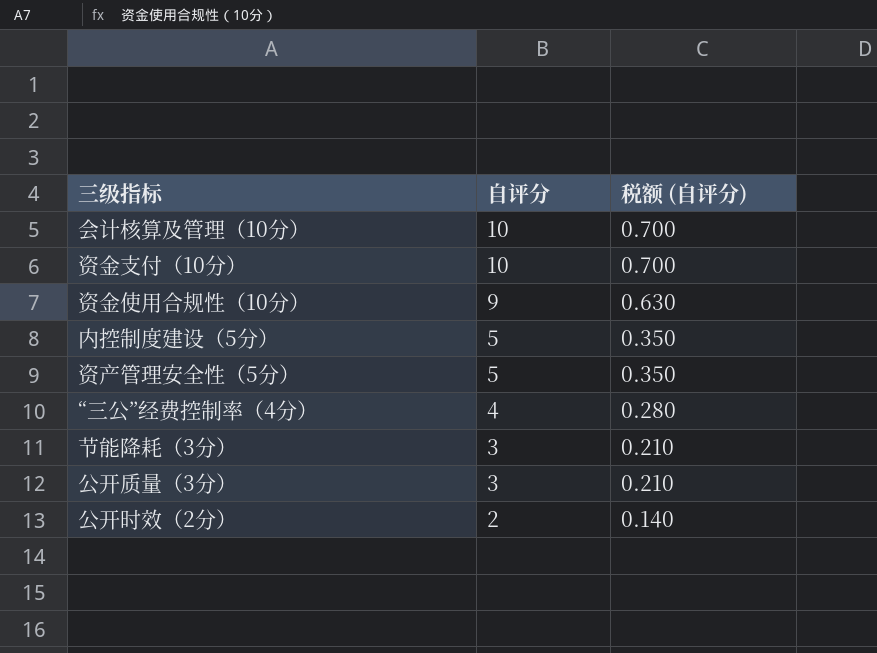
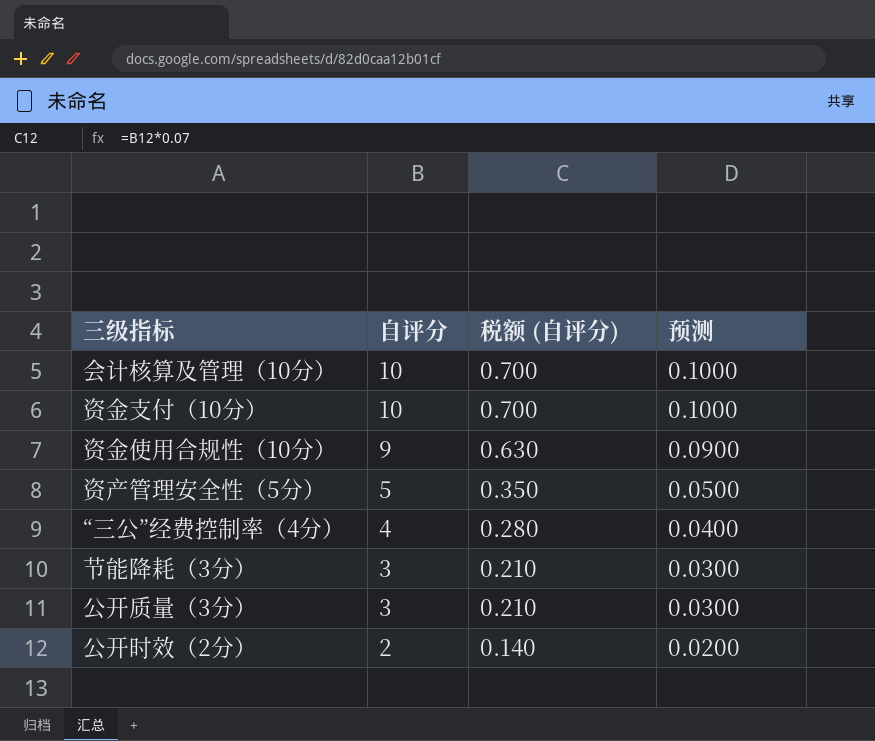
column 预测 | formula: none -> [自评分] * 0.01
row 内控制度建设（5分）: 5 | 0.350 -> none

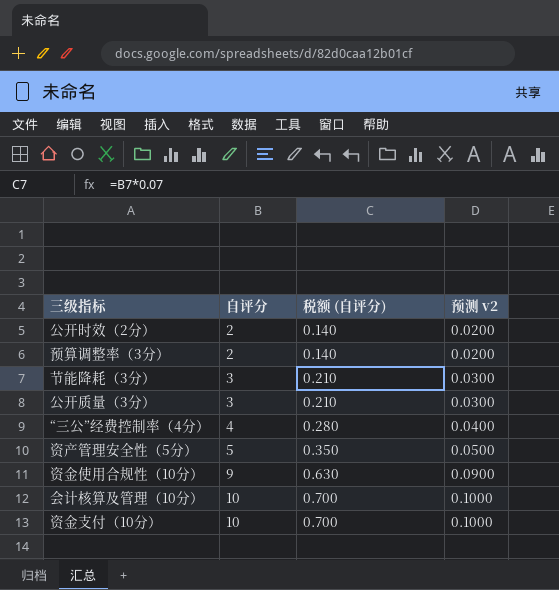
row order: 自评分 descending -> 自评分 ascending
column name: 预测 -> 预测 v2
row 预算调整率（3分）: none -> 2 | 0.140 | 0.0200

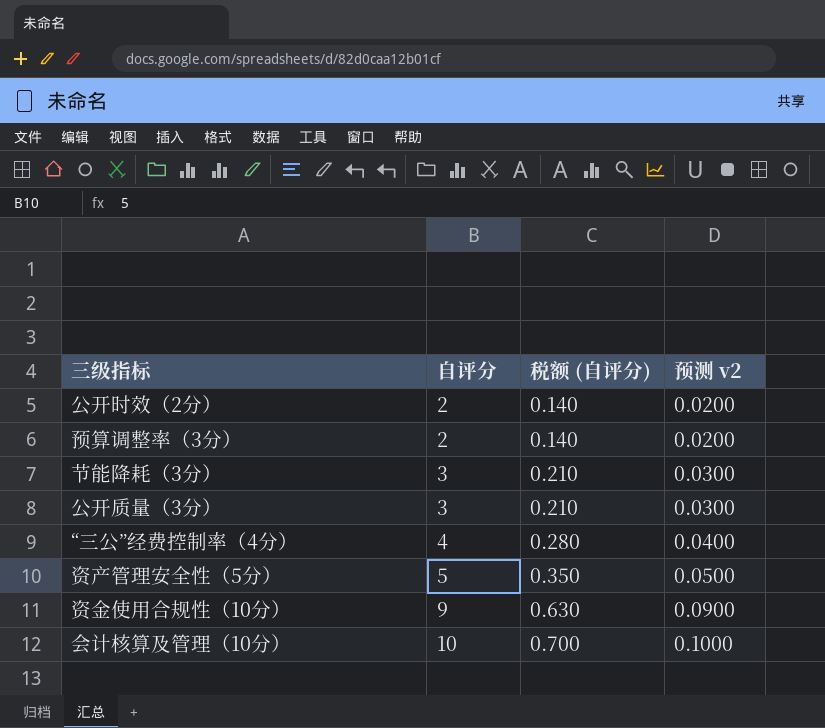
row 资金支付（10分）: 10 | 0.700 | 0.1000 -> none

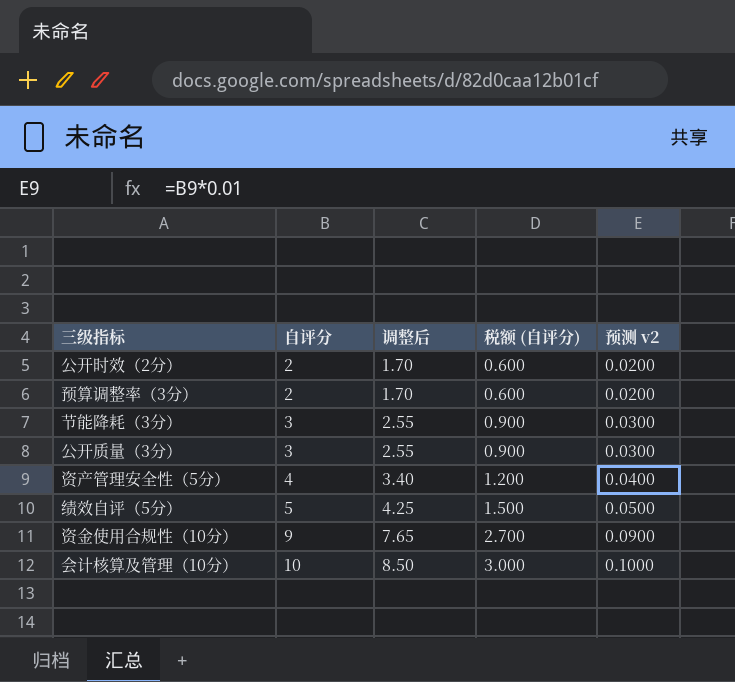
column 调整后 | formula: none -> [自评分] * 0.85
column 税额 (自评分) | formula: [自评分] * 0.07 -> [自评分] * 0.3
row “三公”经费控制率（4分）: 4 | 0.280 | 0.0400 -> none
资产管理安全性（5分） | 自评分: 5 -> 4
资产管理安全性（5分） | 预测 v2: 0.0500 -> 0.0400
row 绩效自评（5分）: none -> 5 | 4.25 | 1.500 | 0.0500

